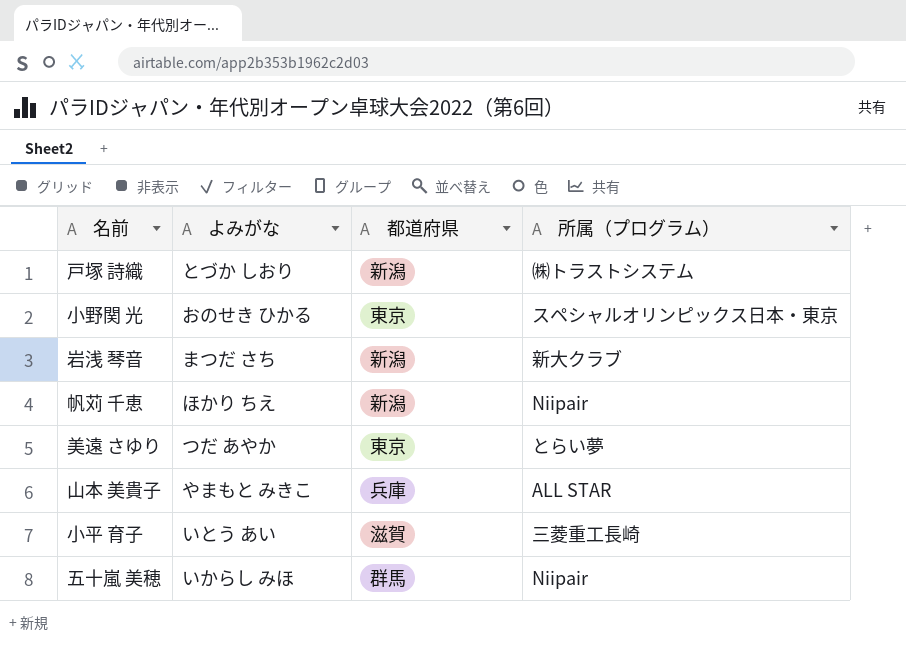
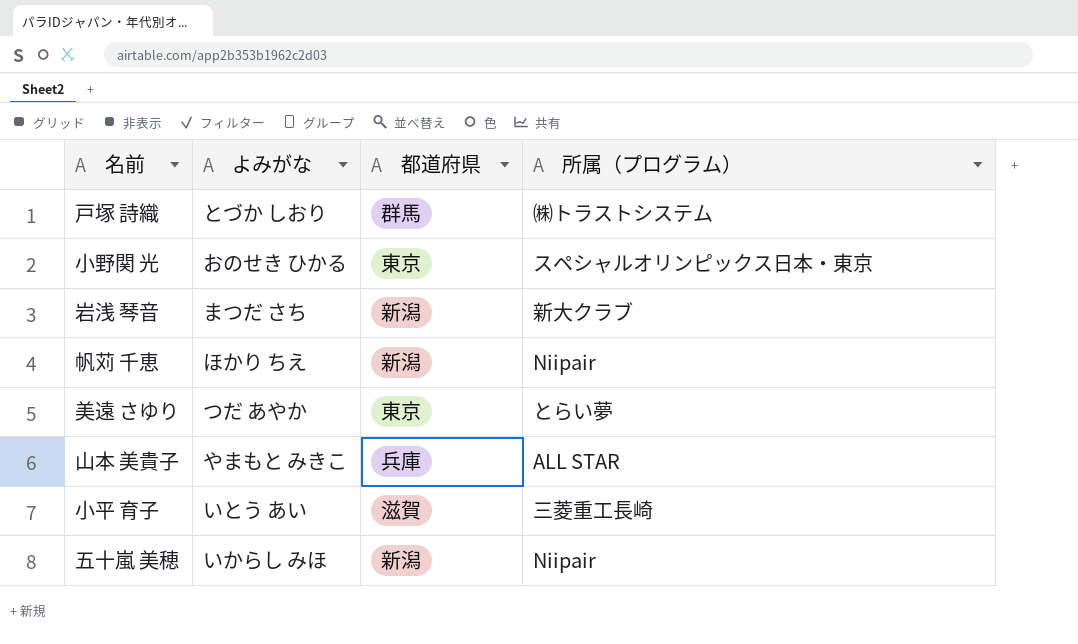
戸塚 詩織 | 都道府県: 新潟 -> 群馬
五十嵐 美穂 | 都道府県: 群馬 -> 新潟

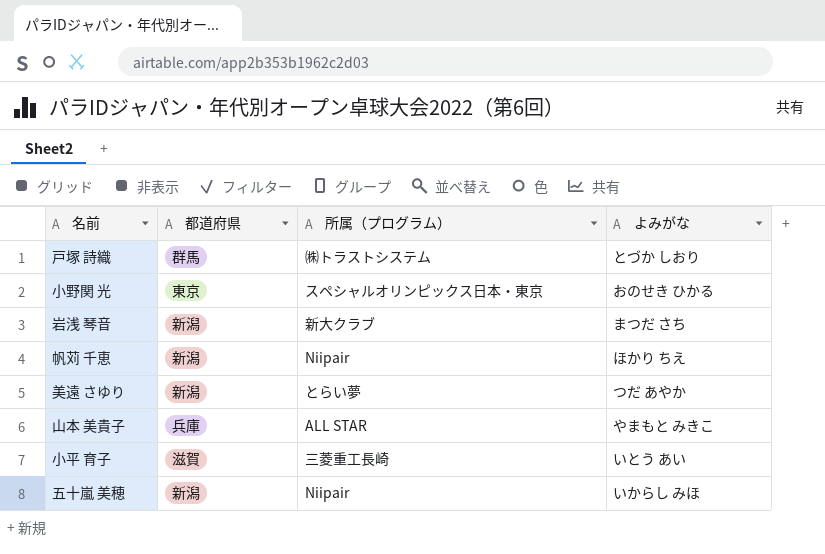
column よみがな | position: 2 -> 4
美遠 さゆり | 都道府県: 東京 -> 新潟

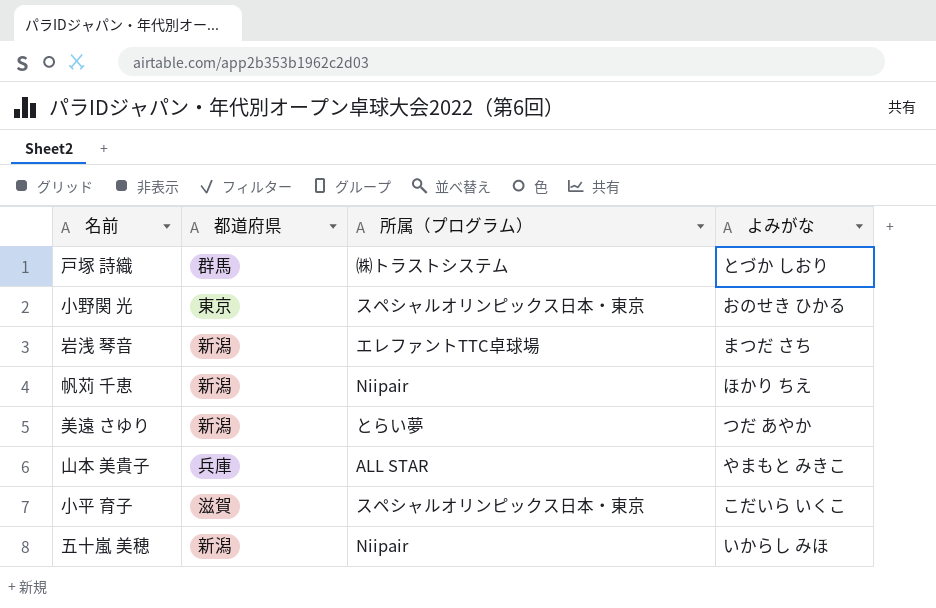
岩浅 琴音 | 所属（プログラム）: 新大クラブ -> エレファントTTC卓球場
小平 育子 | 所属（プログラム）: 三菱重工長崎 -> スペシャルオリンピックス日本・東京
小平 育子 | よみがな: いとう あい -> こだいら いくこ

